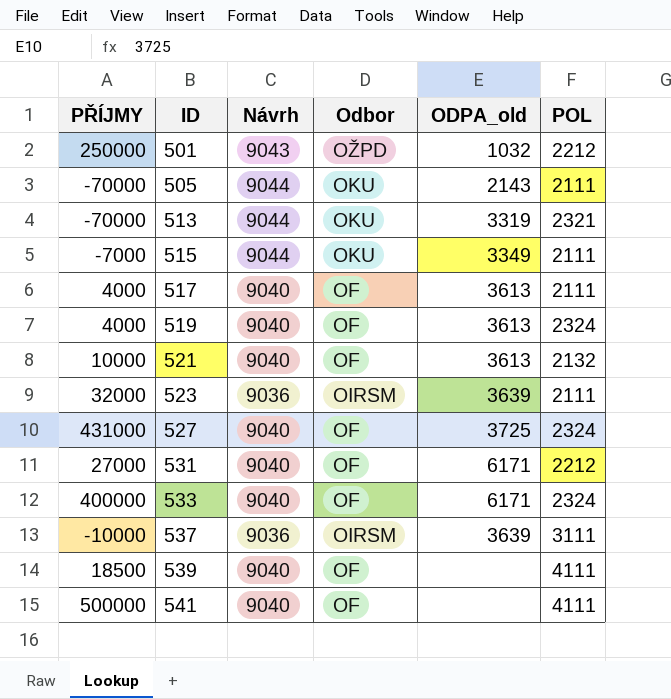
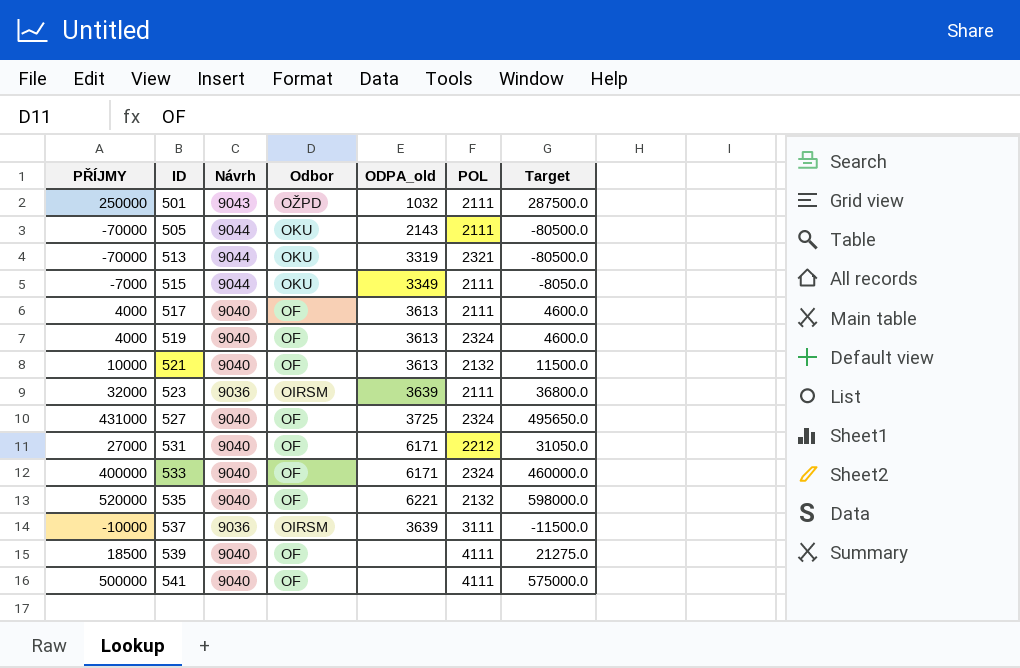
column Target | formula: none -> [PŘÍJMY] * 1.15
501 | POL: 2212 -> 2111
row 535: none -> 520000 | 9040 | OF | 6221 | 2132 | 598000.0

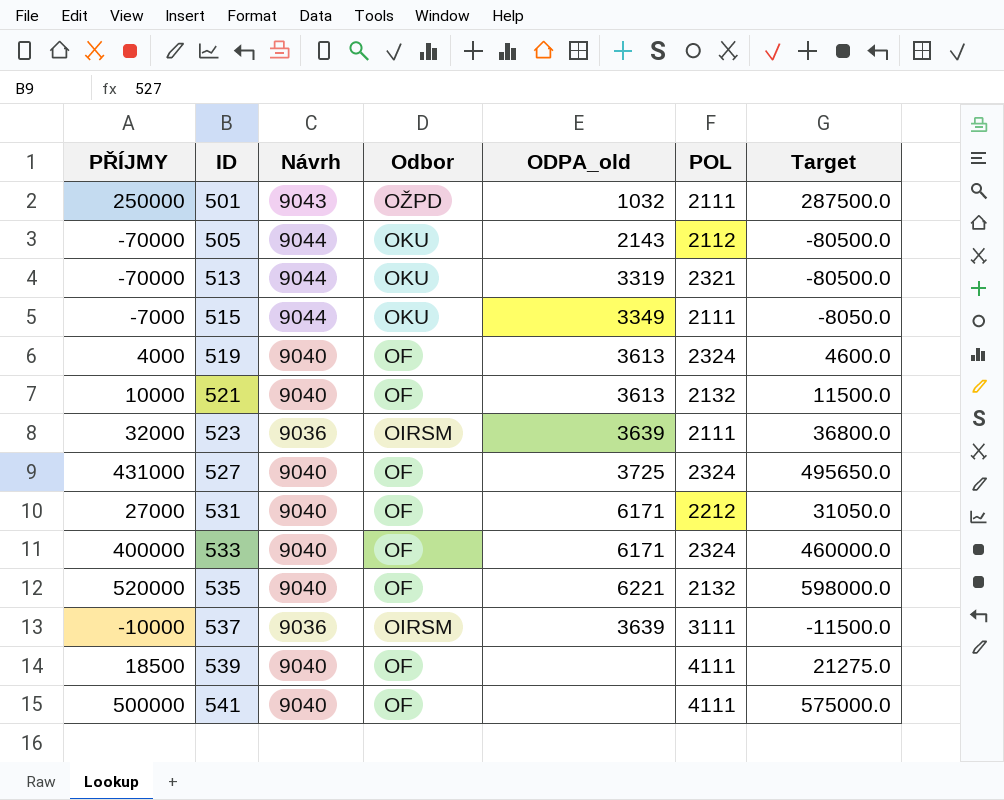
row 517: 4000 | 9040 | OF | 3613 | 2111 | 4600.0 -> none
505 | POL: 2111 -> 2112

